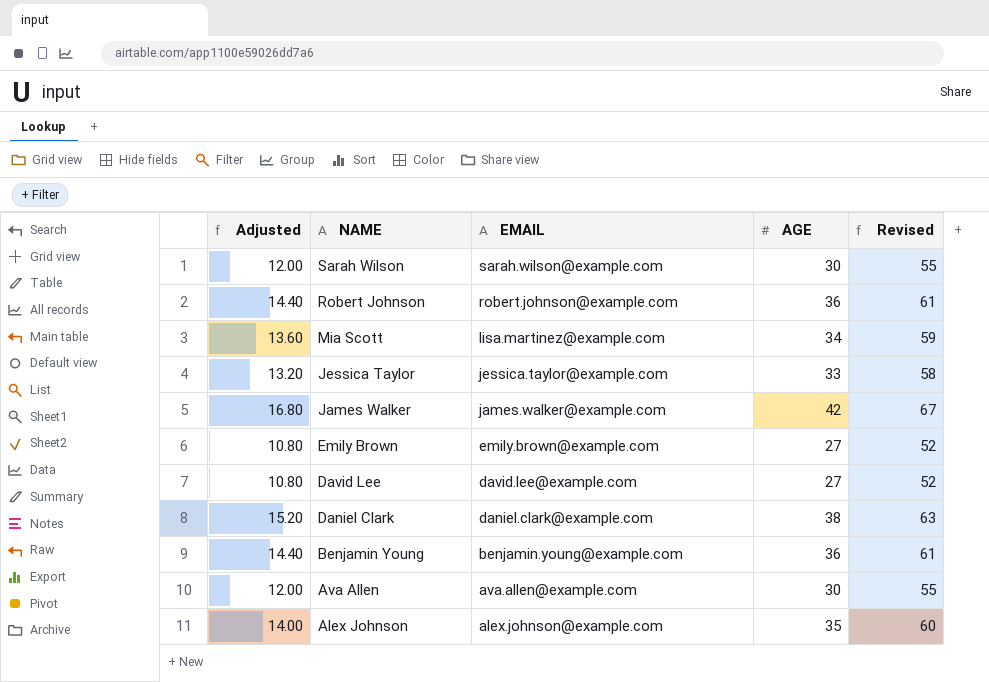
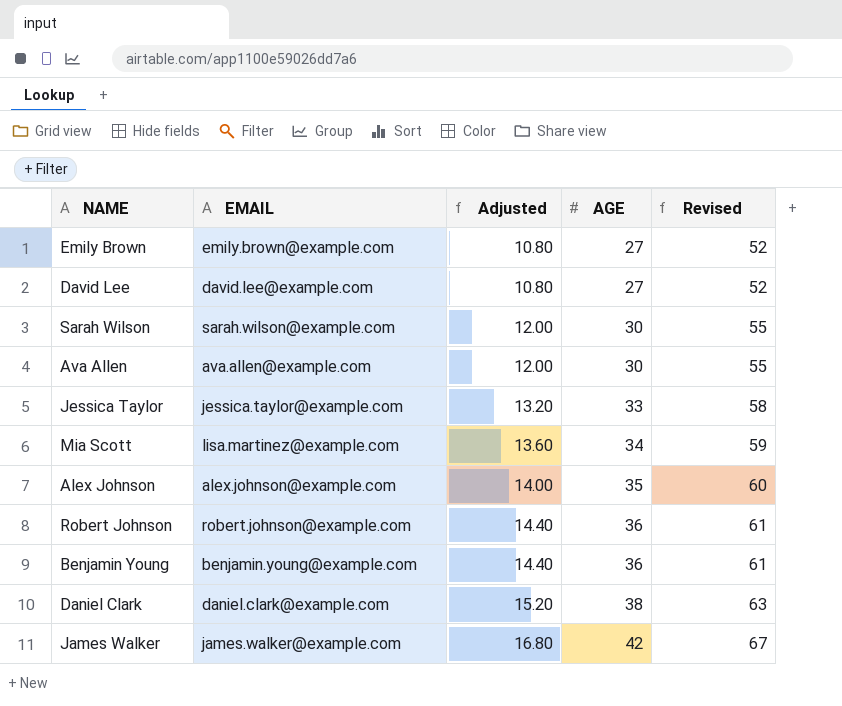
row order: NAME descending -> Adjusted ascending
column Adjusted | position: 1 -> 3

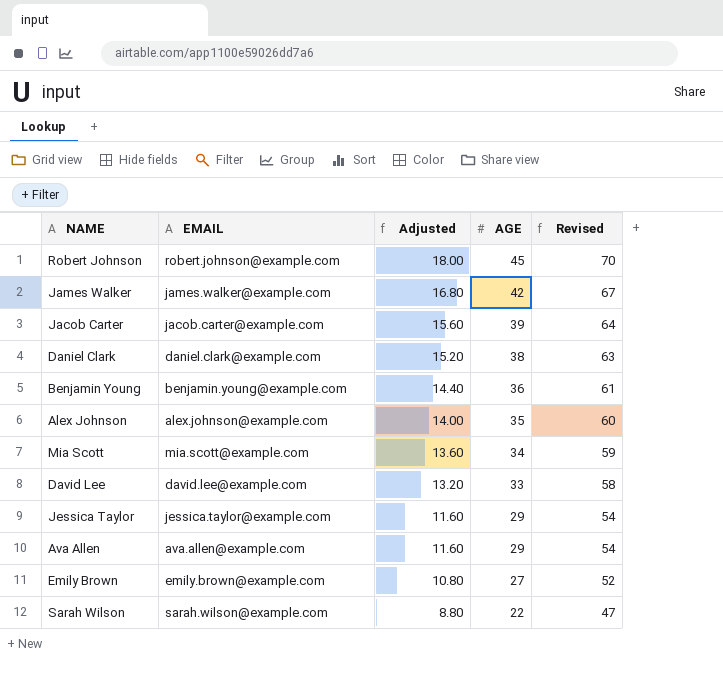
row order: Adjusted ascending -> Adjusted descending
Robert Johnson | Adjusted: 14.40 -> 18.00
Robert Johnson | AGE: 36 -> 45
Robert Johnson | Revised: 61 -> 70
row Jacob Carter: none -> jacob.carter@example.com | 15.60 | 39 | 64
Mia Scott | EMAIL: lisa.martinez@example.com -> mia.scott@example.com
David Lee | Adjusted: 10.80 -> 13.20
David Lee | AGE: 27 -> 33
David Lee | Revised: 52 -> 58
Jessica Taylor | Adjusted: 13.20 -> 11.60
Jessica Taylor | AGE: 33 -> 29
Jessica Taylor | Revised: 58 -> 54
Ava Allen | Adjusted: 12.00 -> 11.60
Ava Allen | AGE: 30 -> 29
Ava Allen | Revised: 55 -> 54
Sarah Wilson | Adjusted: 12.00 -> 8.80
Sarah Wilson | AGE: 30 -> 22
Sarah Wilson | Revised: 55 -> 47

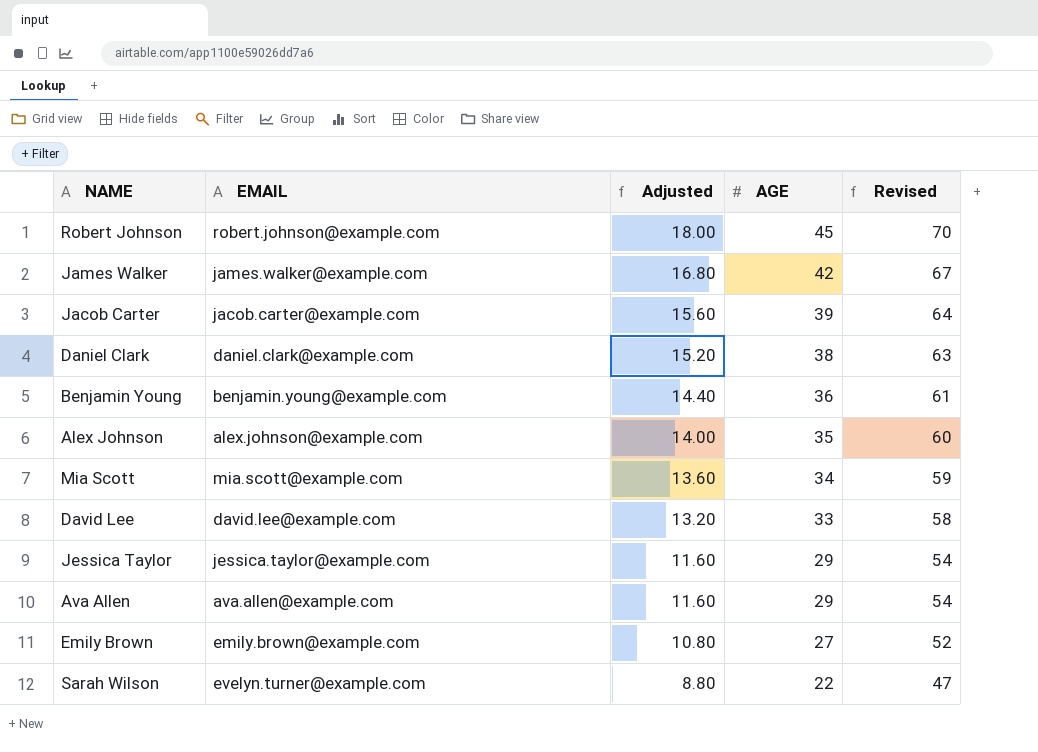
Sarah Wilson | EMAIL: sarah.wilson@example.com -> evelyn.turner@example.com

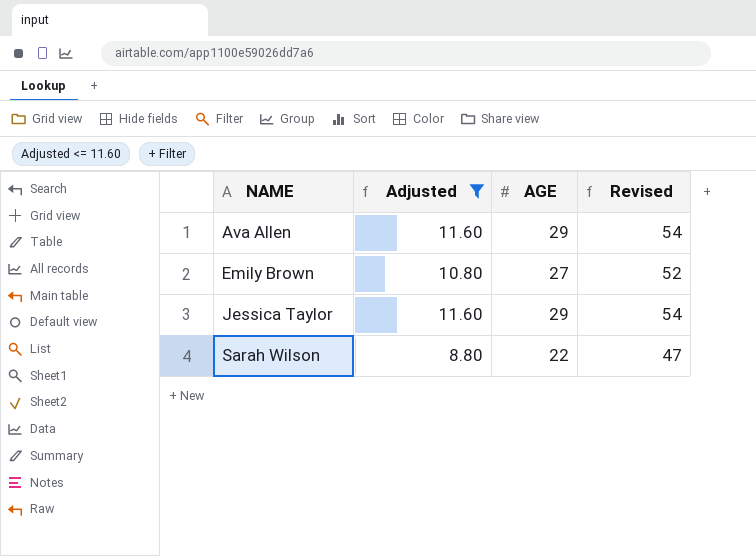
filter: none -> Adjusted <= 11.60
row order: Adjusted descending -> NAME ascending
column EMAIL | position: 2 -> none

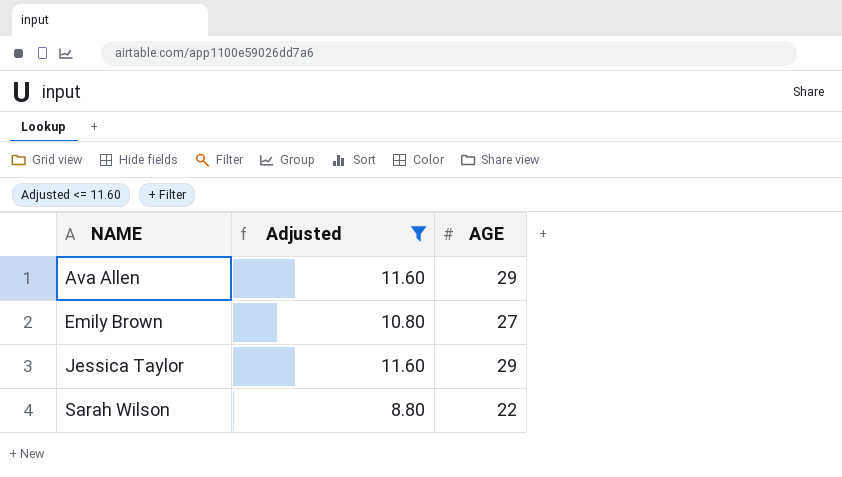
column Revised | formula: [AGE] + 25 -> none

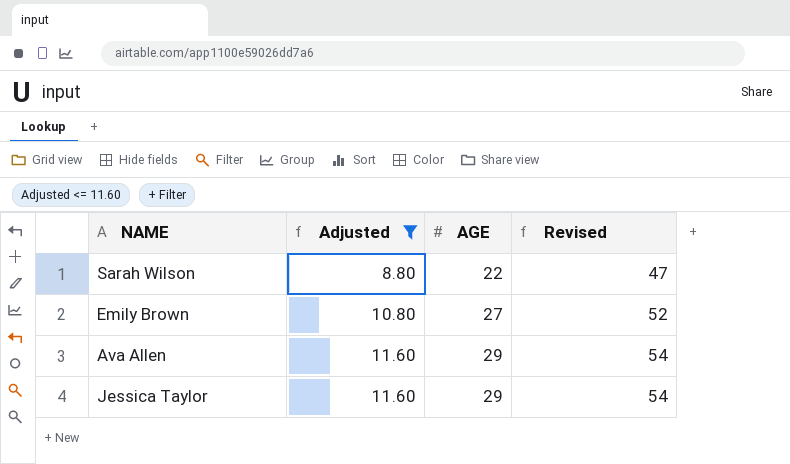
row order: NAME ascending -> Adjusted ascending
column Revised | formula: none -> [AGE] + 25

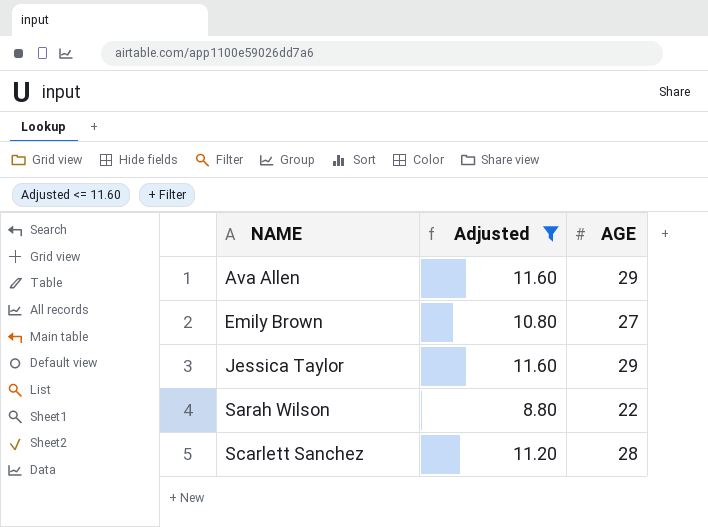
row order: Adjusted ascending -> NAME ascending
column Revised | formula: [AGE] + 25 -> none
row Scarlett Sanchez: none -> 11.20 | 28

